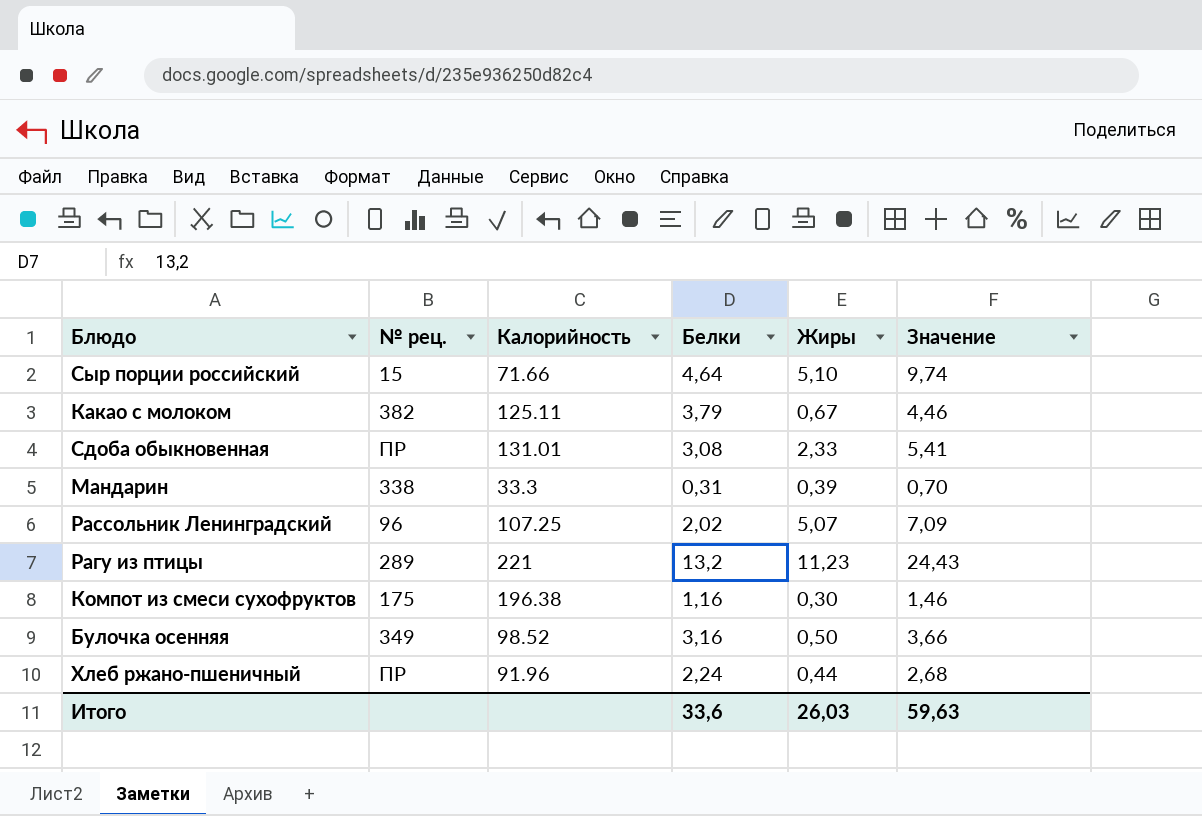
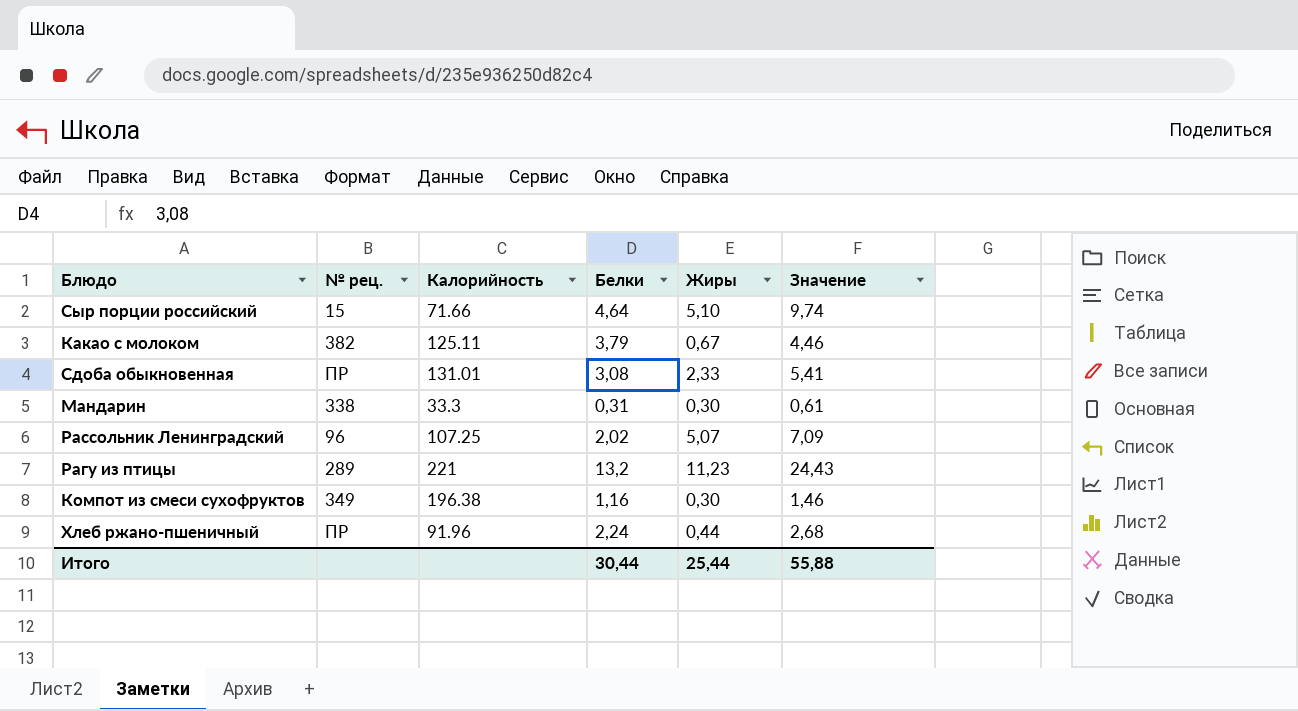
row Булочка осенняя: 349 | 98.52 | 3,16 | 0,50 | 3,66 -> none
Мандарин | Жиры: 0,39 -> 0,30
Мандарин | Значение: 0,70 -> 0,61
Компот из смеси сухофруктов | № рец.: 175 -> 349
Итого | Белки: 33,6 -> 30,44
Итого | Жиры: 26,03 -> 25,44
Итого | Значение: 59,63 -> 55,88

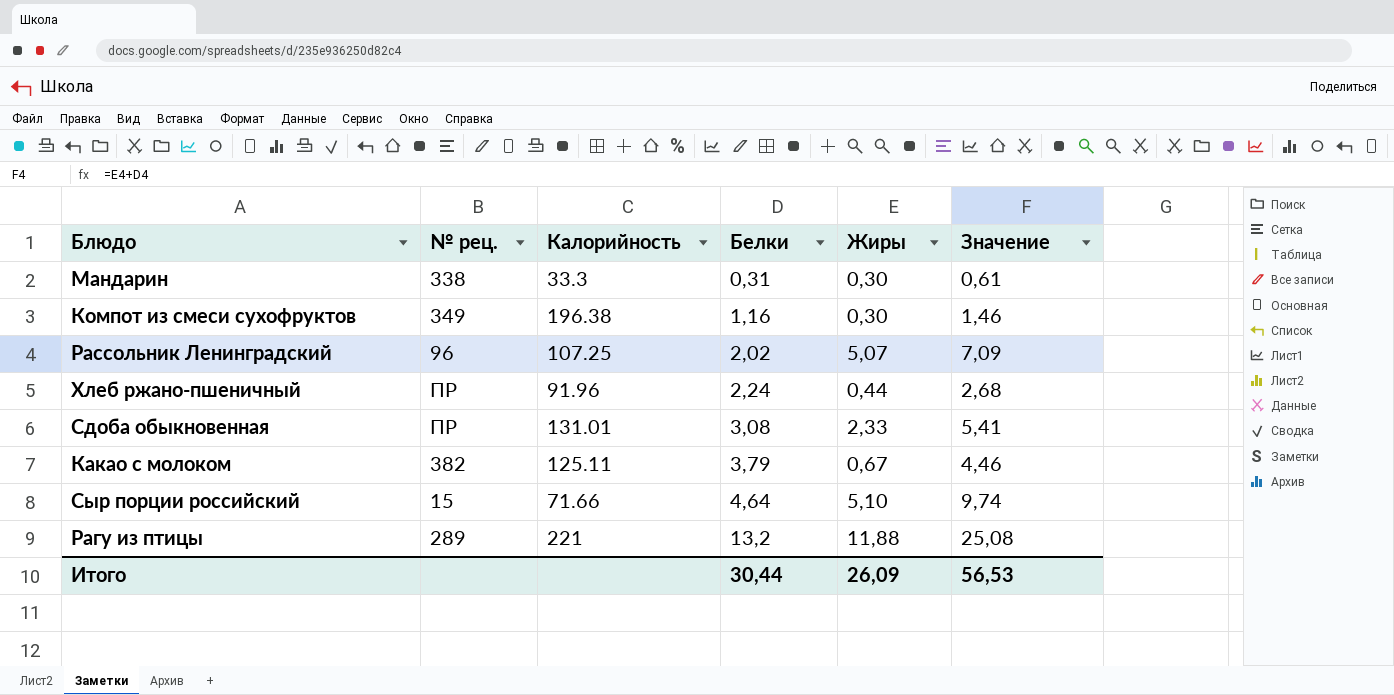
row order: none -> Белки ascending
Рагу из птицы | Жиры: 11,23 -> 11,88
Рагу из птицы | Значение: 24,43 -> 25,08
Итого | Жиры: 25,44 -> 26,09
Итого | Значение: 55,88 -> 56,53

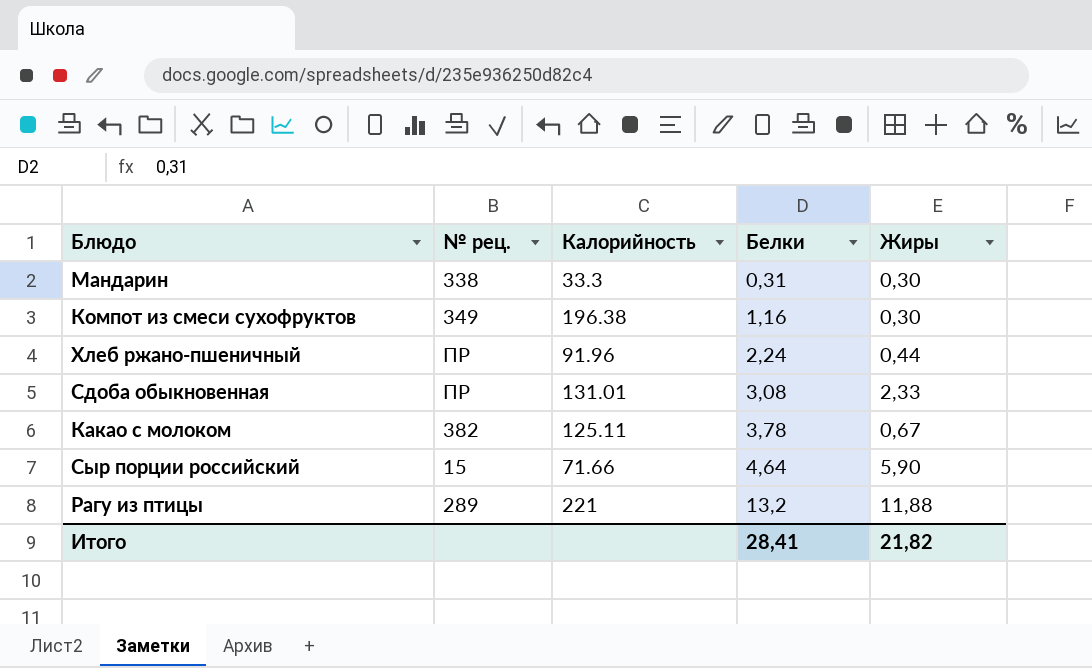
column Значение | formula: [Белки] + [Жиры] -> none
row Рассольник Ленинградский: 96 | 107.25 | 2,02 | 5,07 | 7,09 -> none
Какао с молоком | Белки: 3,79 -> 3,78
Сыр порции российский | Жиры: 5,10 -> 5,90
Итого | Белки: 30,44 -> 28,41
Итого | Жиры: 26,09 -> 21,82

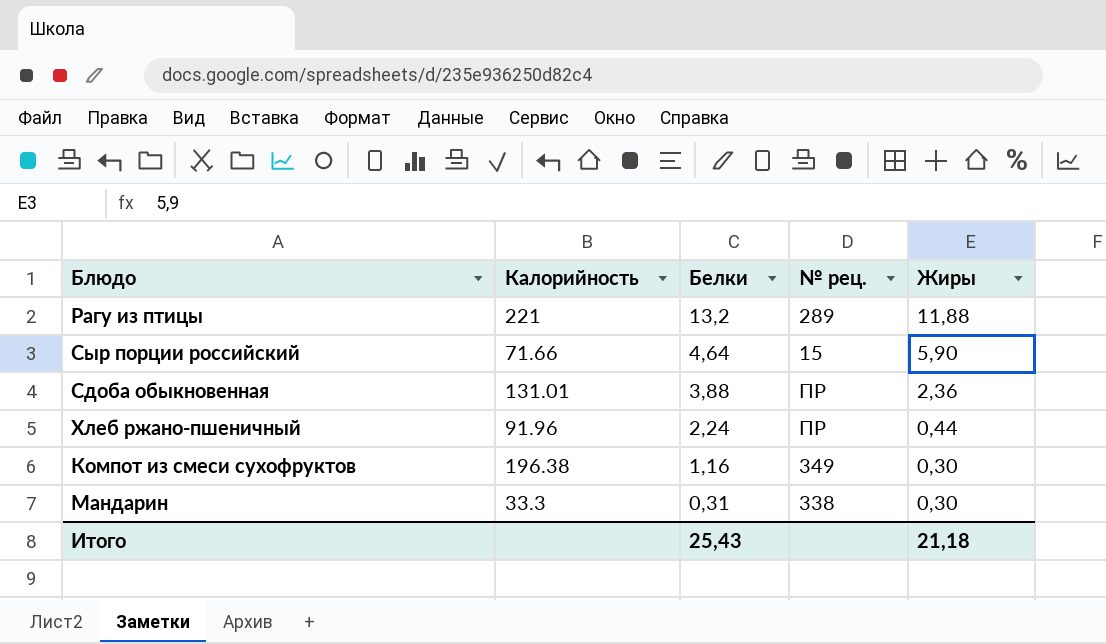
row order: Белки ascending -> Белки descending
column № рец. | position: 2 -> 4
row Какао с молоком: 382 | 125.11 | 3,78 | 0,67 -> none
Сдоба обыкновенная | Белки: 3,08 -> 3,88
Сдоба обыкновенная | Жиры: 2,33 -> 2,36
Итого | Белки: 28,41 -> 25,43
Итого | Жиры: 21,82 -> 21,18

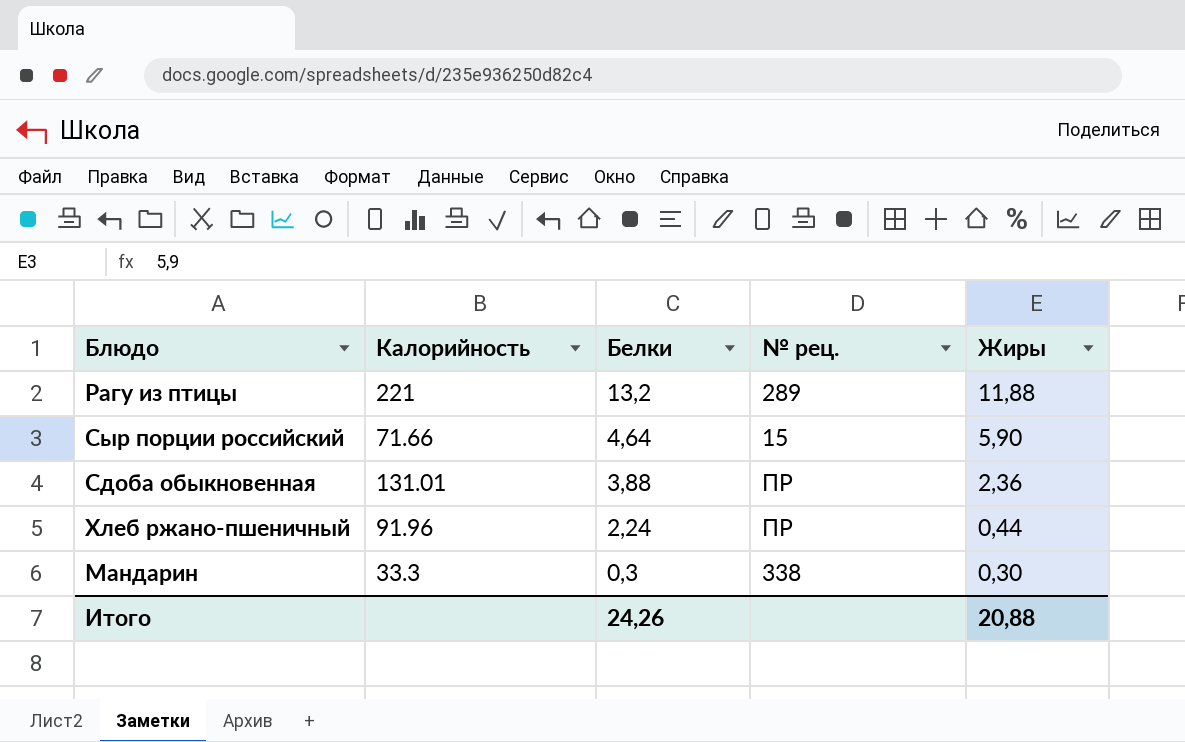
row Компот из смеси сухофруктов: 196.38 | 1,16 | 349 | 0,30 -> none
Мандарин | Белки: 0,31 -> 0,3
Итого | Белки: 25,43 -> 24,26
Итого | Жиры: 21,18 -> 20,88

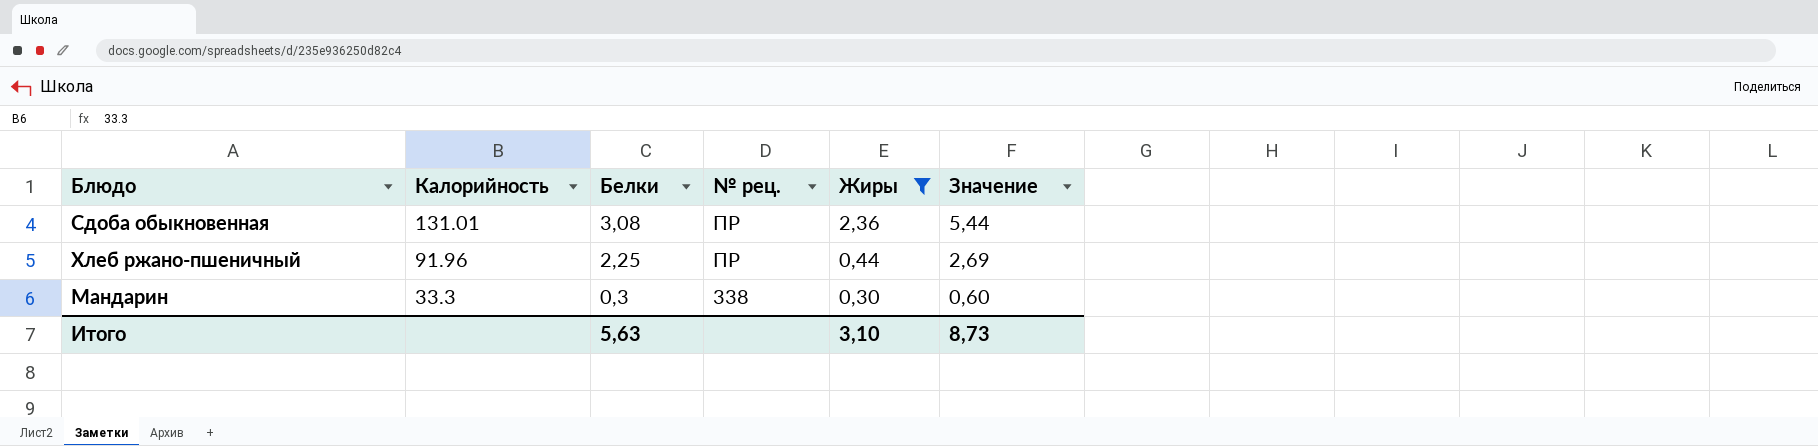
filter: none -> Жиры <= 2,36
column Значение | formula: none -> [Белки] + [Жиры]
Сдоба обыкновенная | Белки: 3,88 -> 3,08
Хлеб ржано-пшеничный | Белки: 2,24 -> 2,25
Итого | Белки: 24,26 -> 5,63
Итого | Жиры: 20,88 -> 3,10

